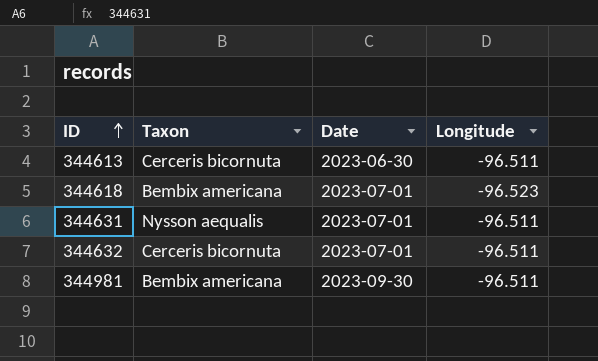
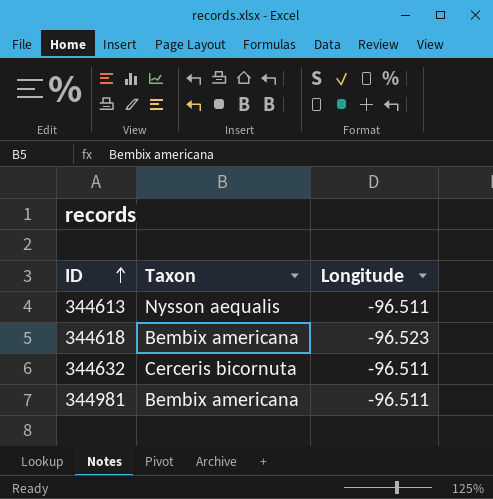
column Date | position: 3 -> none
row 344631: Nysson aequalis | 2023-07-01 | -96.511 -> none
344613 | Taxon: Cerceris bicornuta -> Nysson aequalis

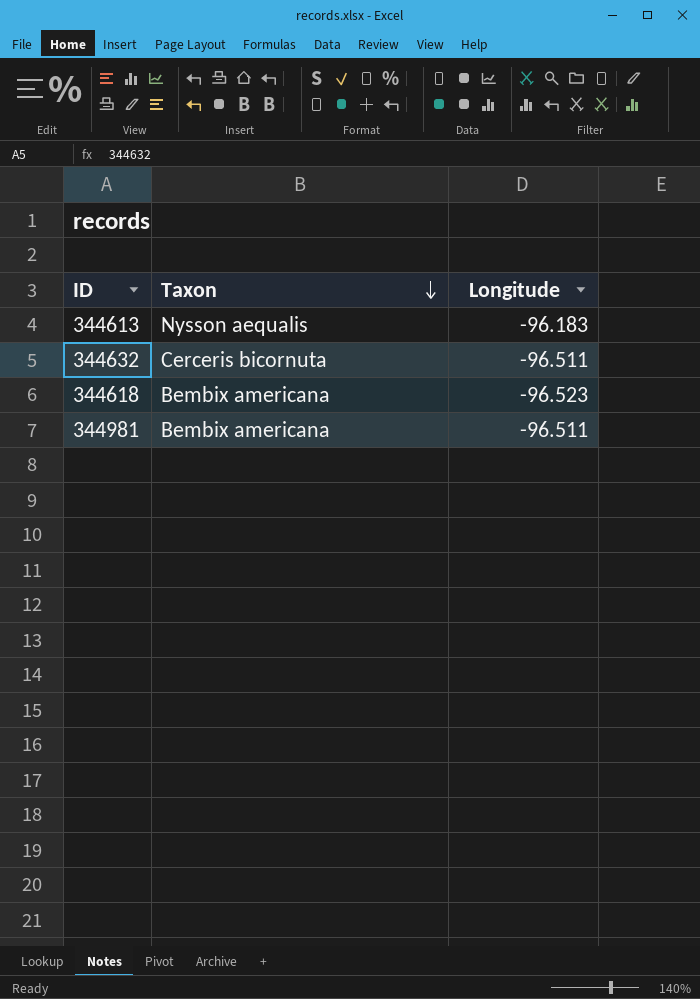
row order: ID ascending -> Taxon descending
344613 | Longitude: -96.511 -> -96.183

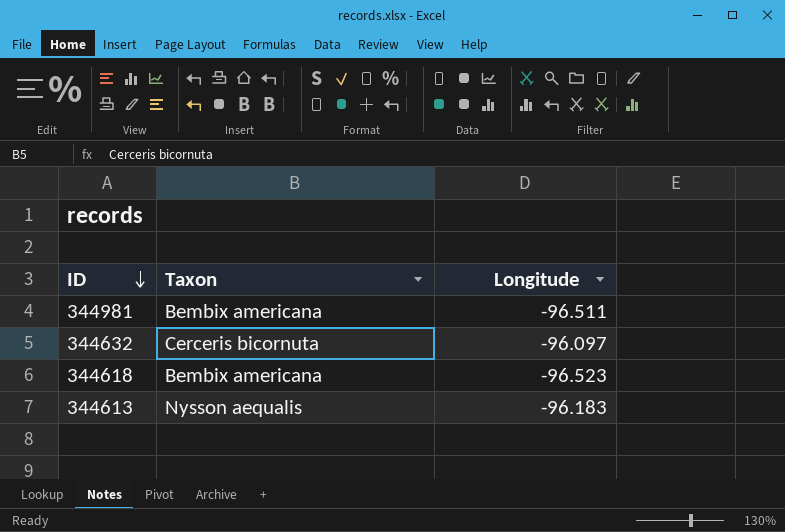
row order: Taxon descending -> ID descending
344632 | Longitude: -96.511 -> -96.097

